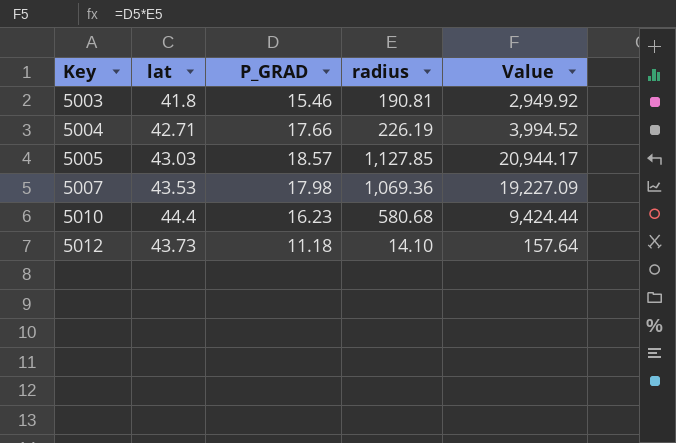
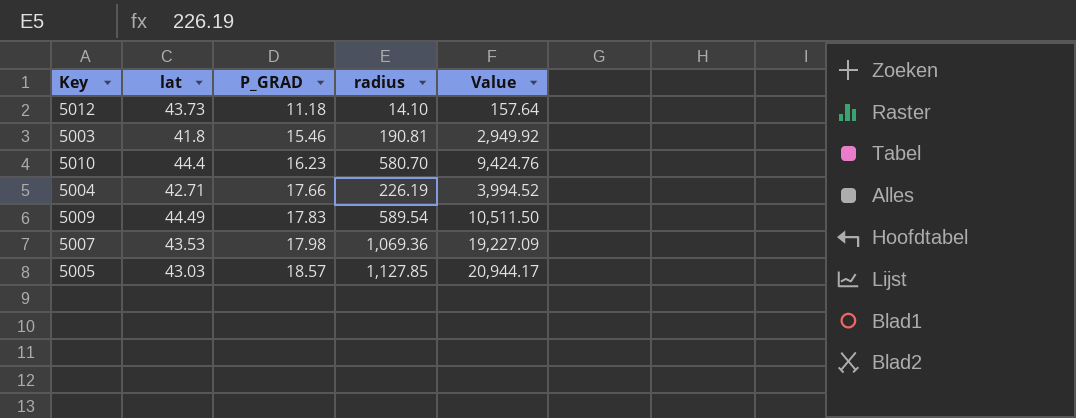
row order: Key ascending -> P_GRAD ascending
5010 | radius: 580.68 -> 580.70
5010 | Value: 9,424.44 -> 9,424.76
row 5009: none -> 44.49 | 17.83 | 589.54 | 10,511.50

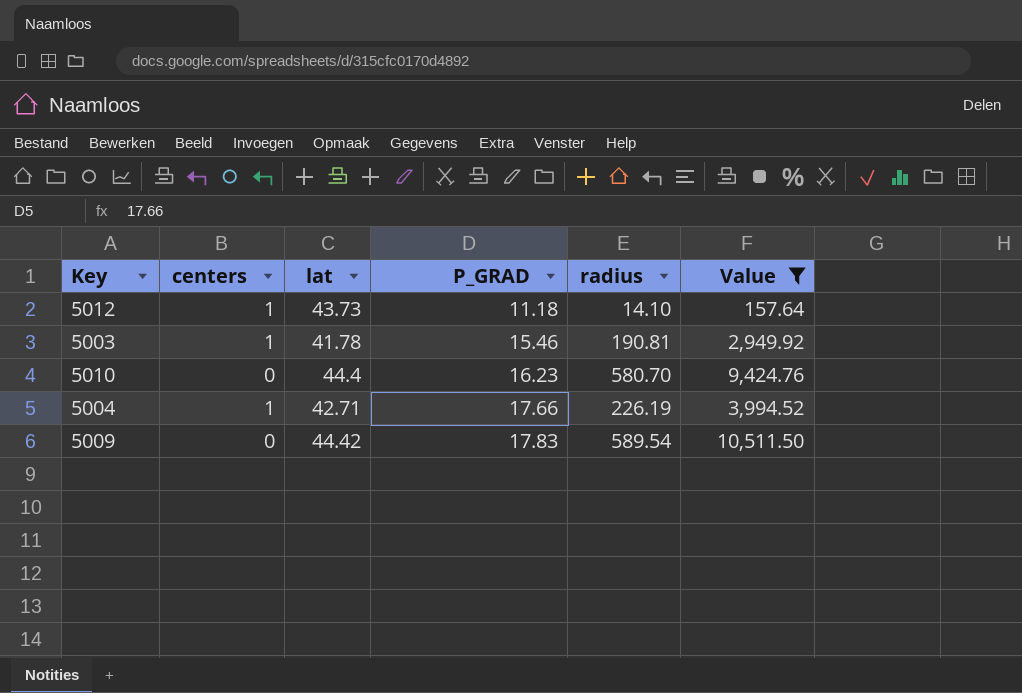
filter: none -> Value <= 10,511.50
column centers | position: none -> 2
5003 | lat: 41.8 -> 41.78
5009 | lat: 44.49 -> 44.42

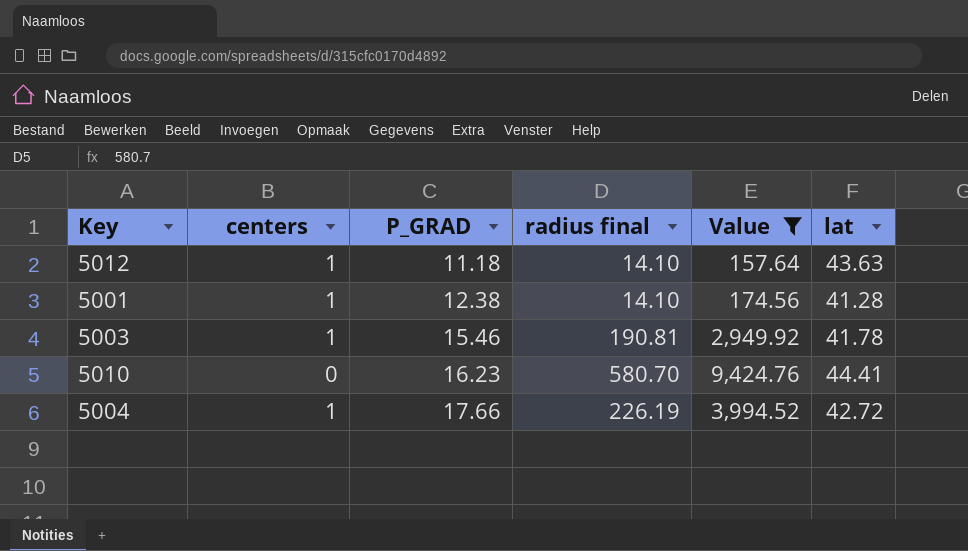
column name: radius -> radius final
column lat | position: 3 -> 6
row 5009: 0 | 44.42 | 17.83 | 589.54 | 10,511.50 -> none
5012 | lat: 43.73 -> 43.63
row 5001: none -> 1 | 12.38 | 14.10 | 174.56 | 41.28
5010 | lat: 44.4 -> 44.41
5004 | lat: 42.71 -> 42.72

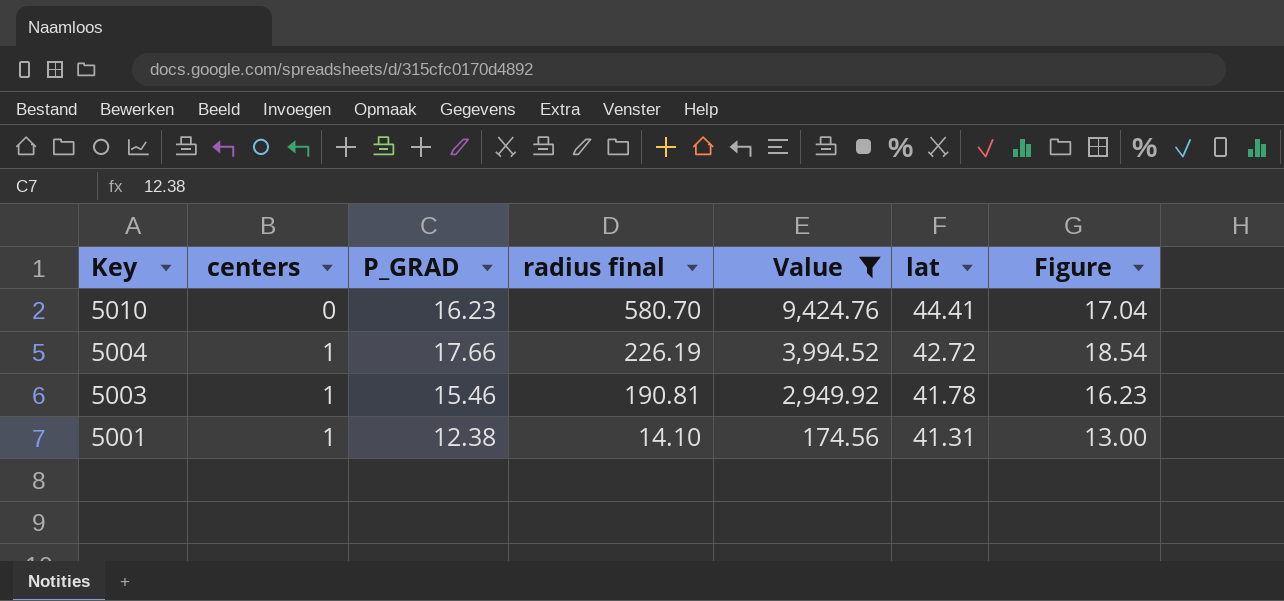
row order: P_GRAD ascending -> Key descending
column Figure | formula: none -> [P_GRAD] * 1.05
row 5012: 1 | 11.18 | 14.10 | 157.64 | 43.63 -> none
5001 | lat: 41.28 -> 41.31

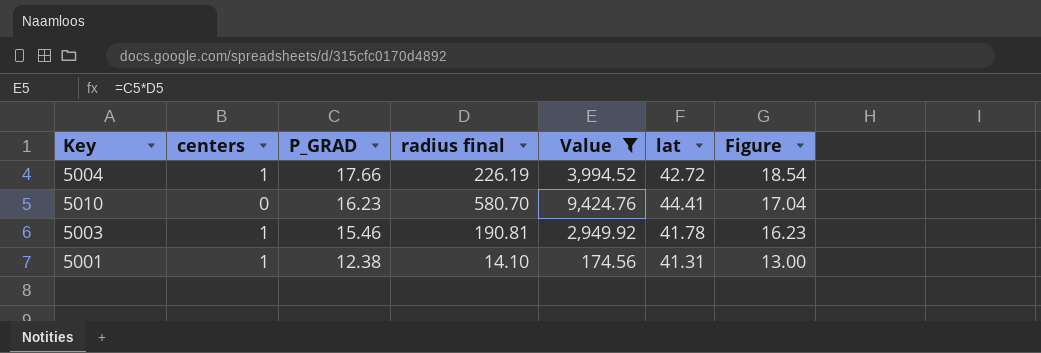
row order: Key descending -> P_GRAD descending

